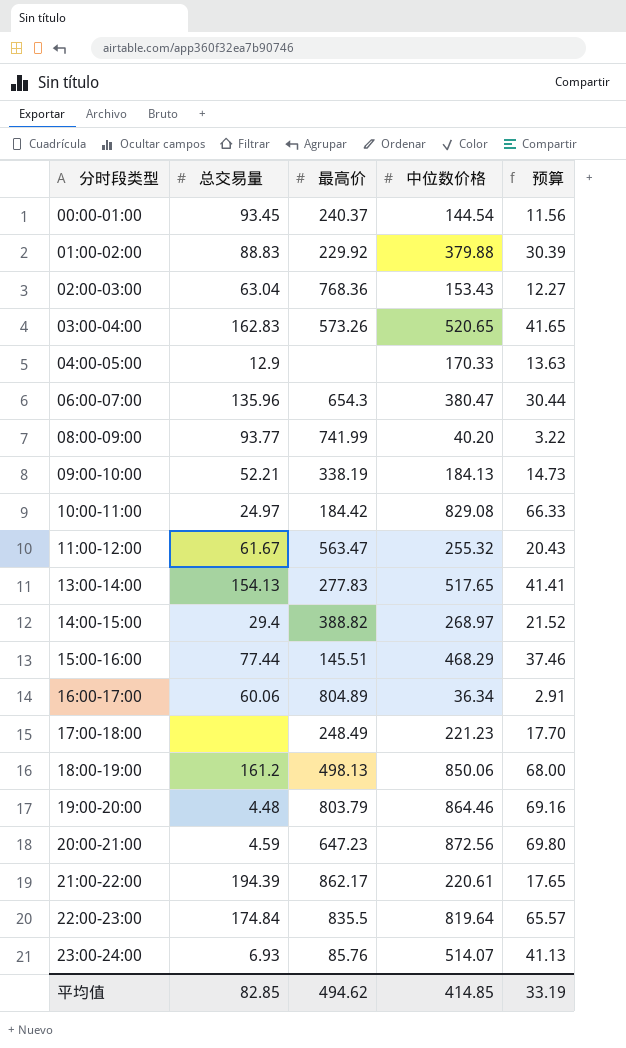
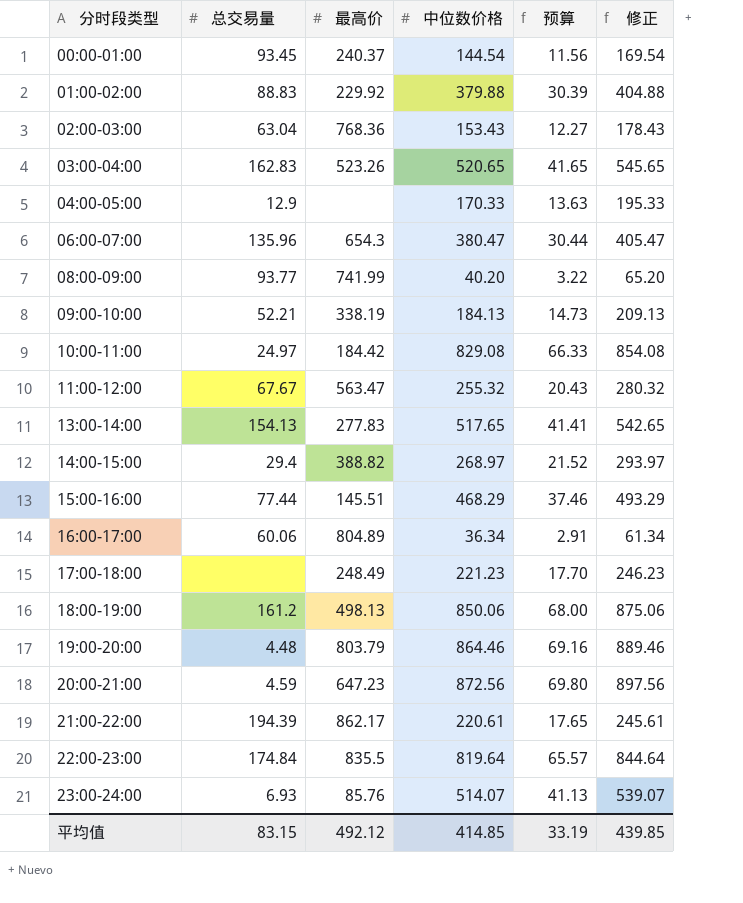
column 修正 | formula: none -> [中位数价格] + 25
03:00-04:00 | 最高价: 573.26 -> 523.26
11:00-12:00 | 总交易量: 61.67 -> 67.67
平均值 | 总交易量: 82.85 -> 83.15
平均值 | 最高价: 494.62 -> 492.12

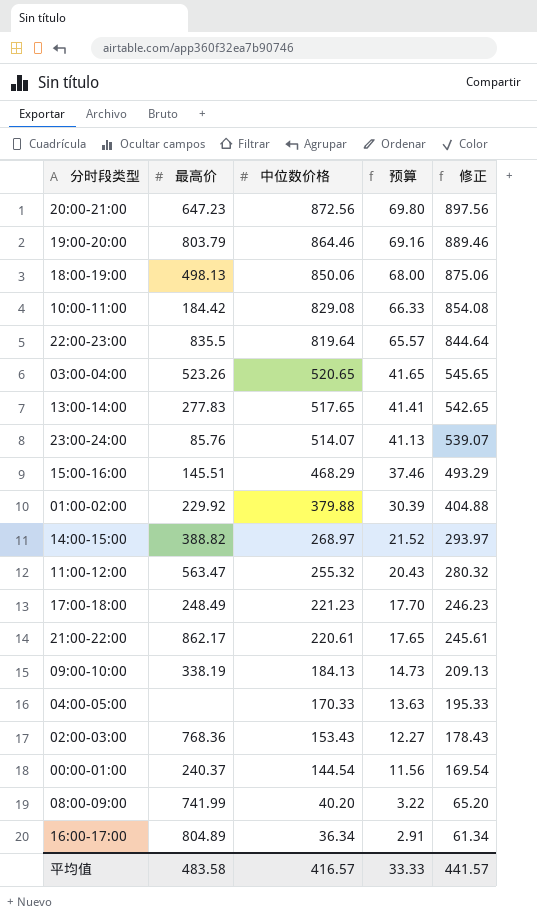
row order: 分时段类型 ascending -> 中位数价格 descending
column 总交易量 | position: 2 -> none
row 06:00-07:00: 135.96 | 654.3 | 380.47 | 30.44 | 405.47 -> none
平均值 | 最高价: 492.12 -> 483.58
平均值 | 中位数价格: 414.85 -> 416.57
平均值 | 预算: 33.19 -> 33.33
平均值 | 修正: 439.85 -> 441.57

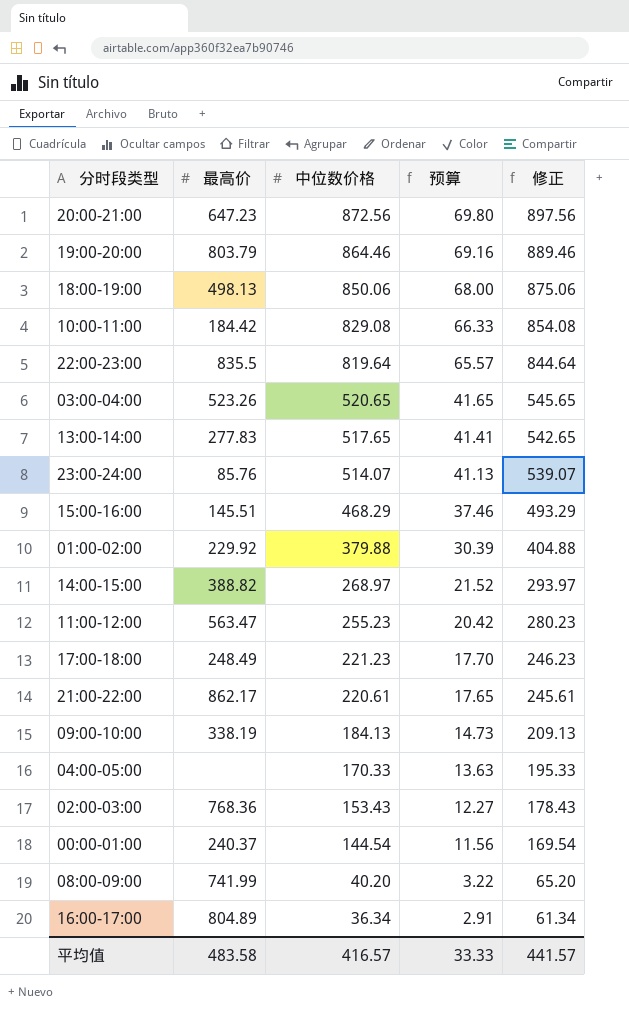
11:00-12:00 | 中位数价格: 255.32 -> 255.23
11:00-12:00 | 预算: 20.43 -> 20.42
11:00-12:00 | 修正: 280.32 -> 280.23

